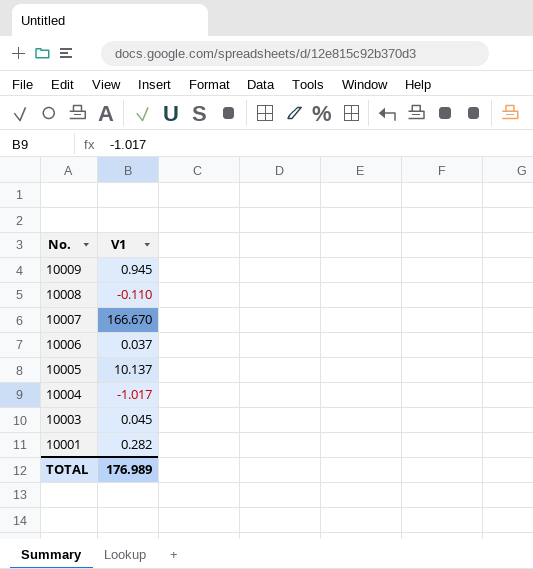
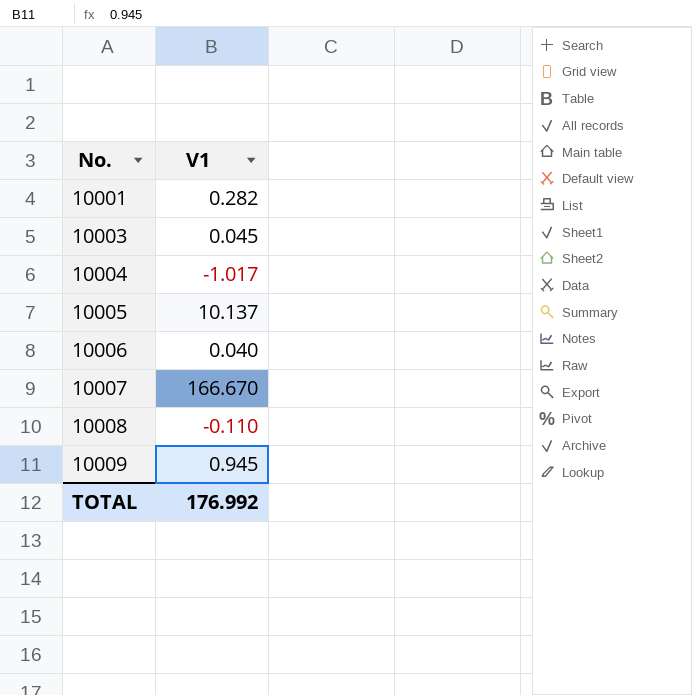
row order: No. descending -> No. ascending
10006 | V1: 0.037 -> 0.040
TOTAL | V1: 176.989 -> 176.992

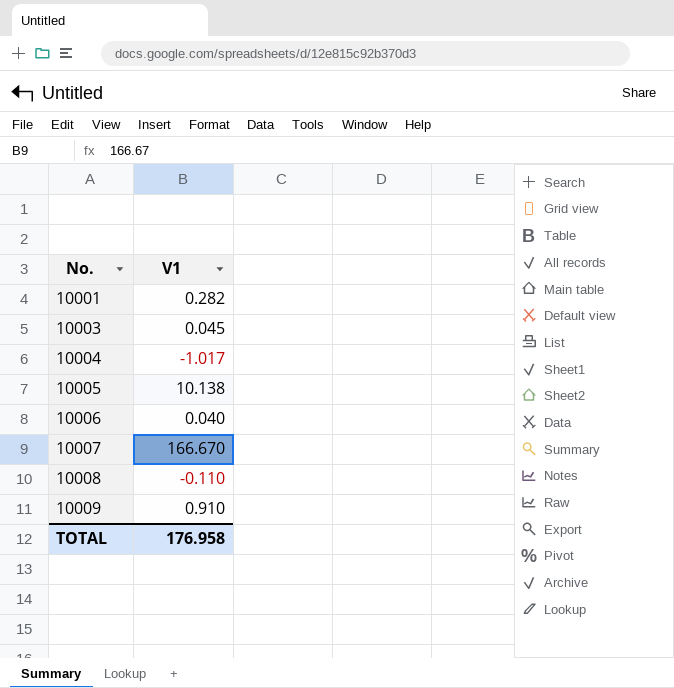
10005 | V1: 10.137 -> 10.138
10009 | V1: 0.945 -> 0.910
TOTAL | V1: 176.992 -> 176.958

